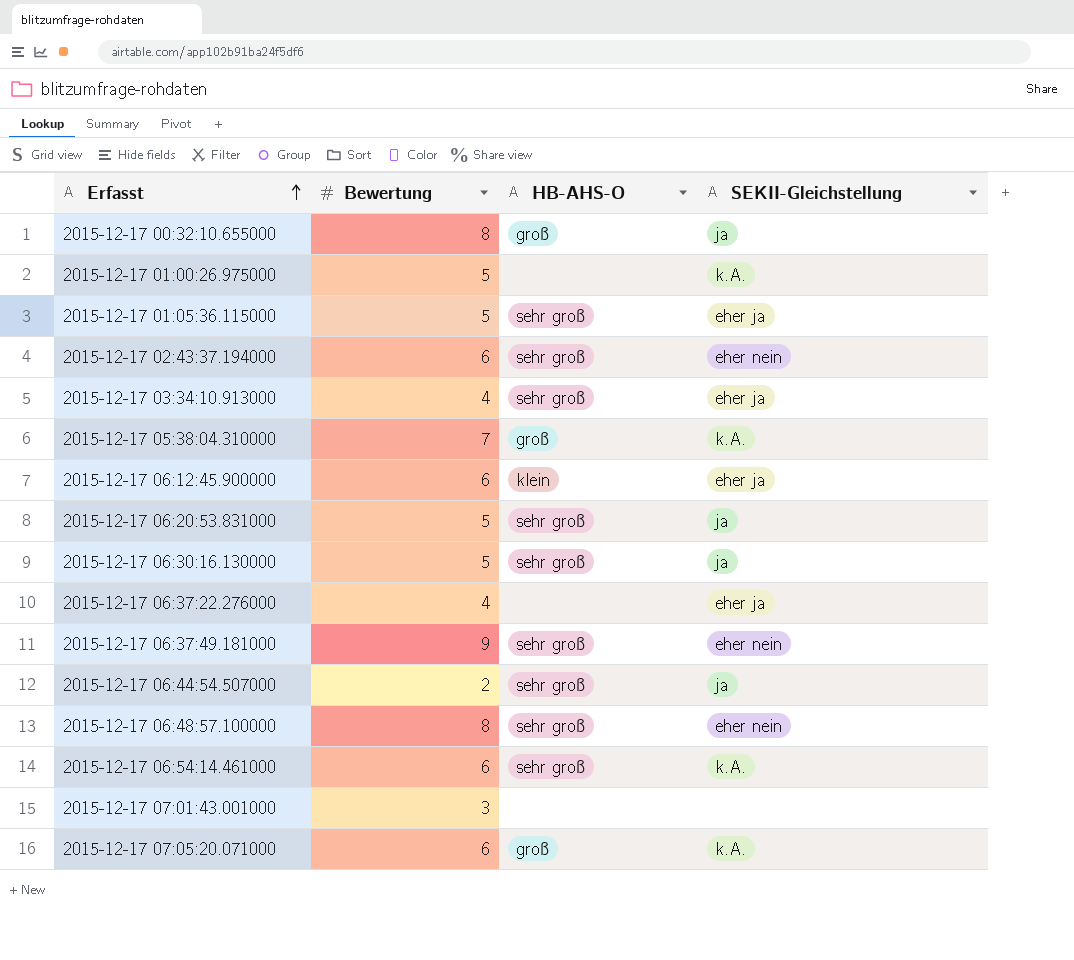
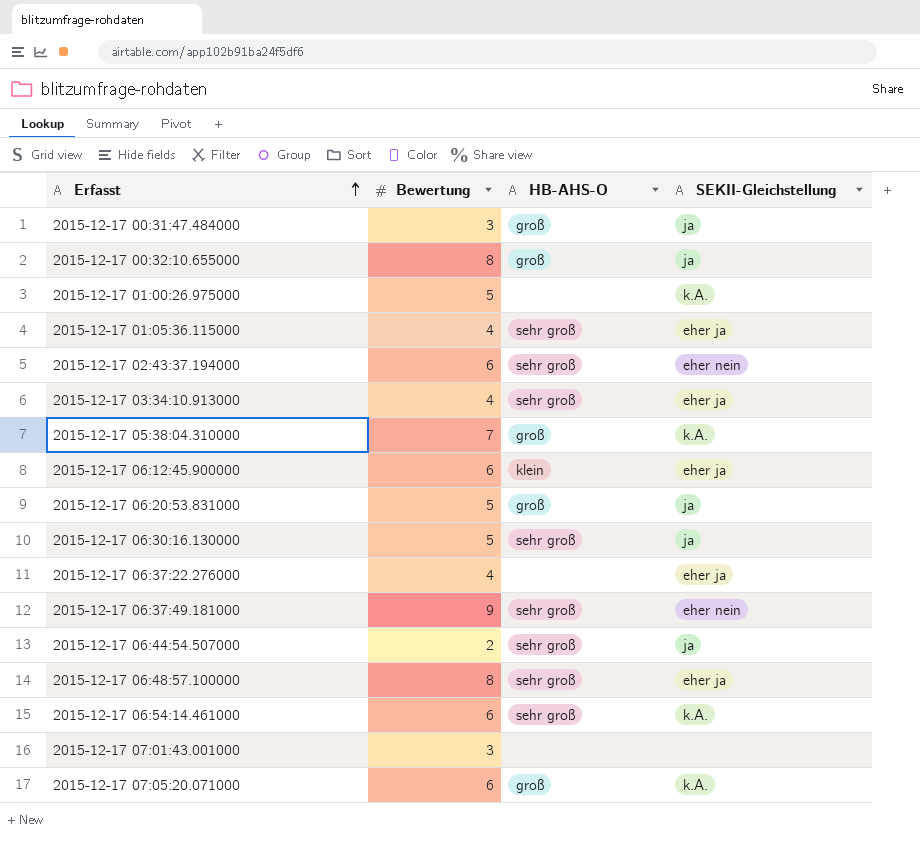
row 2015-12-17 00:31:47.484000: none -> 3 | groß | ja
2015-12-17 01:05:36.115000 | Bewertung: 5 -> 4
2015-12-17 06:20:53.831000 | HB-AHS-O: sehr groß -> groß
2015-12-17 06:48:57.100000 | SEKII-Gleichstellung: eher nein -> eher ja

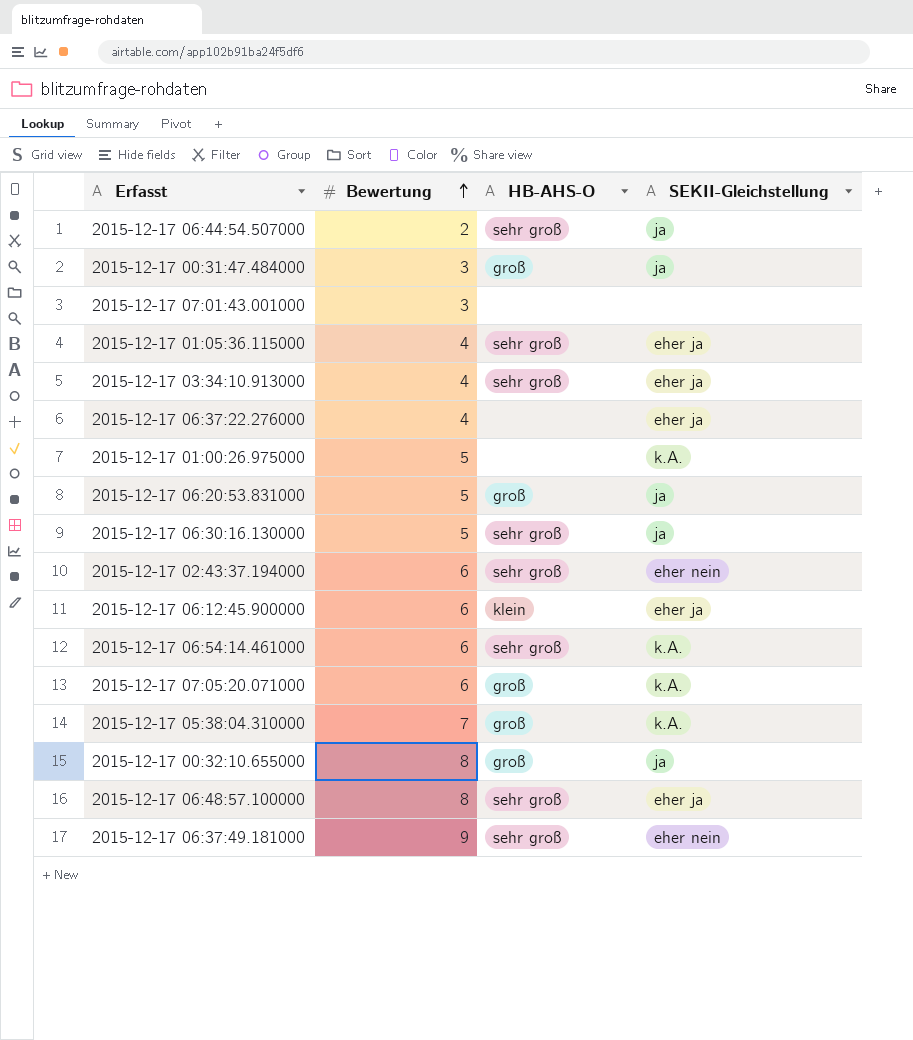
row order: Erfasst ascending -> Bewertung ascending

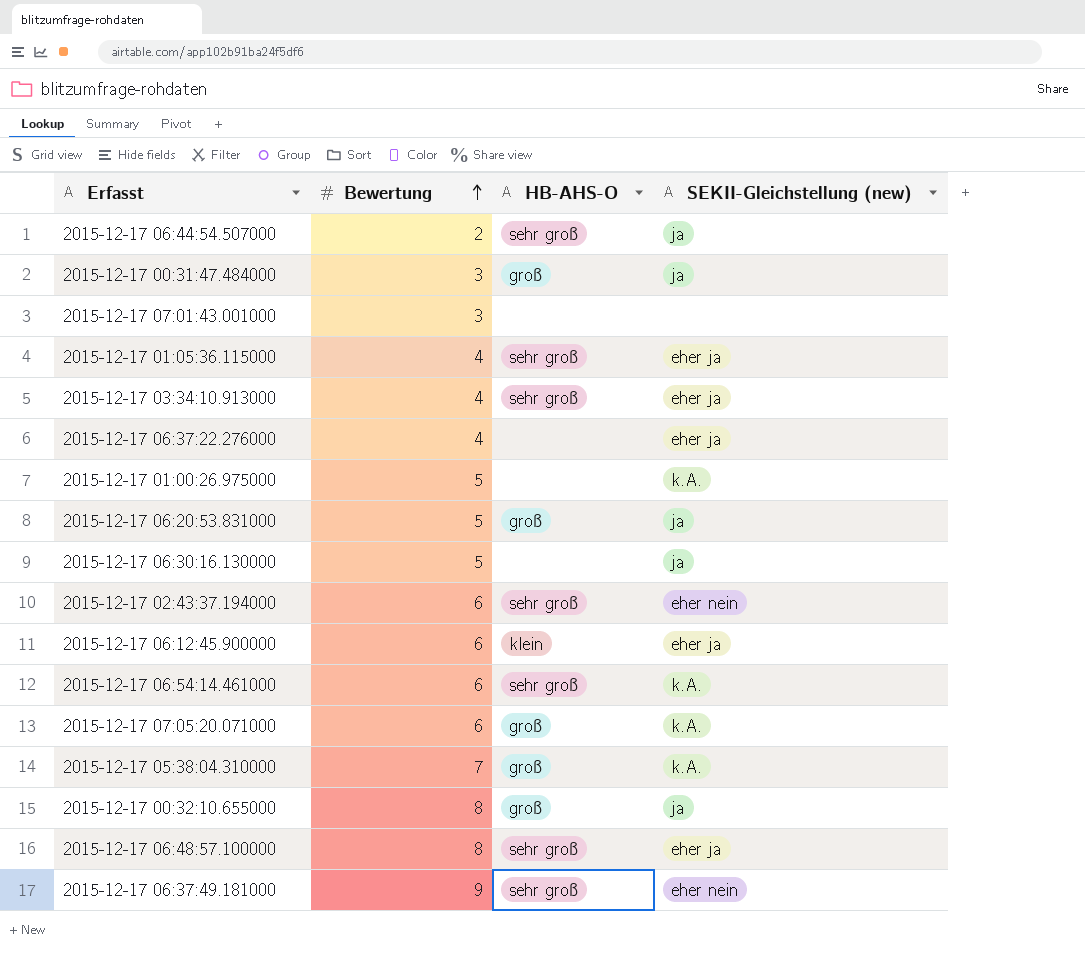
column name: SEKII-Gleichstellung -> SEKII-Gleichstellung (new)
2015-12-17 06:30:16.130000 | HB-AHS-O: sehr groß -> none

